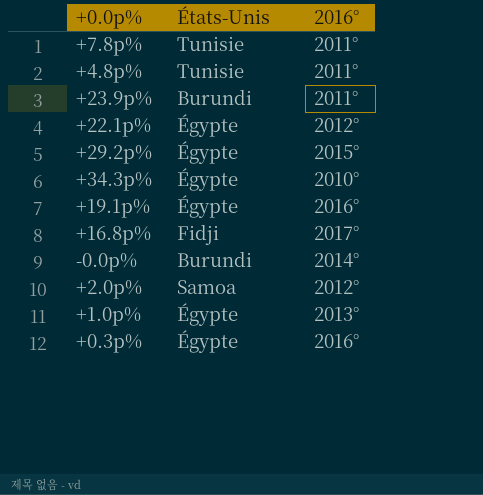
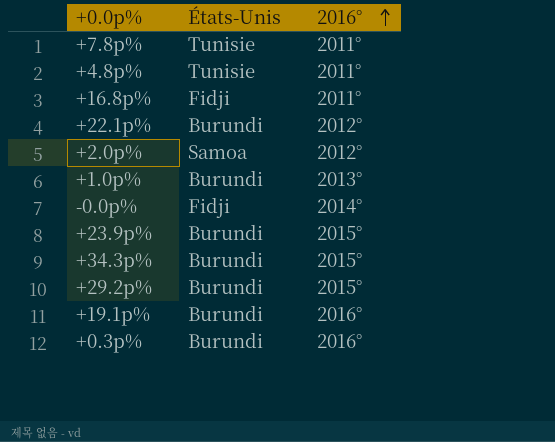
row order: none -> 2016° ascending
+16.8p% | 2016°: 2017° -> 2011°
+22.1p% | États-Unis: Égypte -> Burundi
+1.0p% | États-Unis: Égypte -> Burundi
-0.0p% | États-Unis: Burundi -> Fidji
+23.9p% | 2016°: 2011° -> 2015°
+34.3p% | États-Unis: Égypte -> Burundi
+34.3p% | 2016°: 2010° -> 2015°
+29.2p% | États-Unis: Égypte -> Burundi
+19.1p% | États-Unis: Égypte -> Burundi
+0.3p% | États-Unis: Égypte -> Burundi

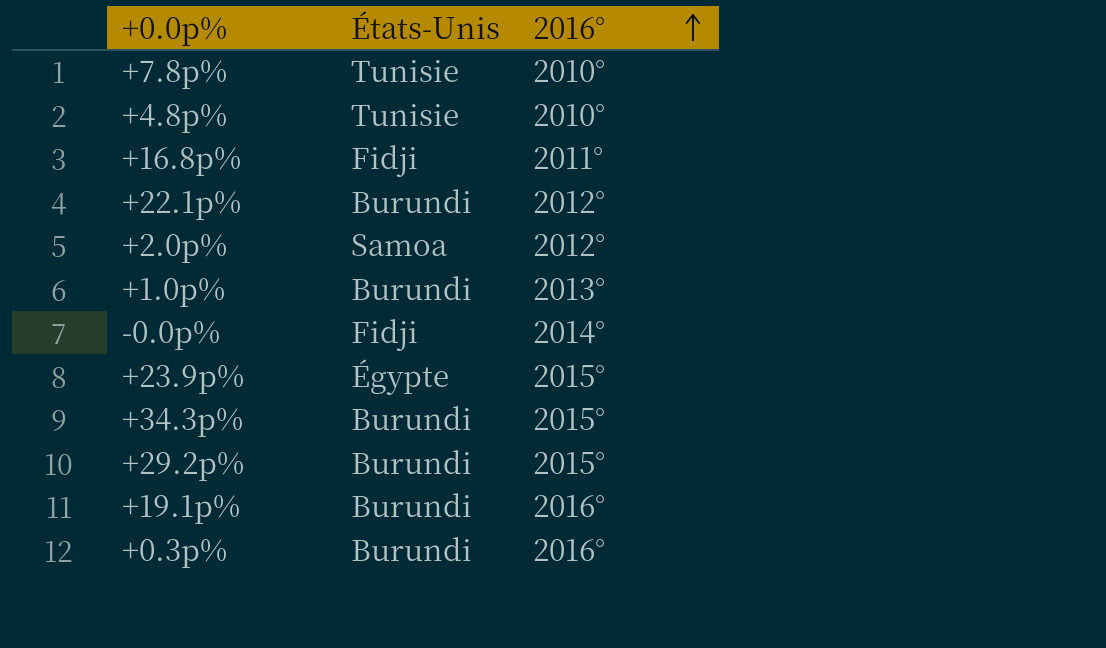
+7.8p% | 2016°: 2011° -> 2010°
+4.8p% | 2016°: 2011° -> 2010°
+23.9p% | États-Unis: Burundi -> Égypte

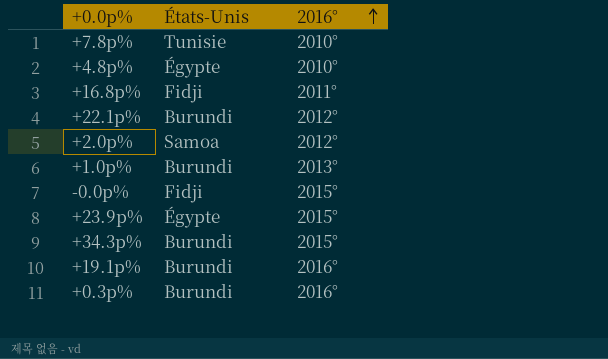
row +29.2p%: Burundi | 2015° -> none
+4.8p% | États-Unis: Tunisie -> Égypte
-0.0p% | 2016°: 2014° -> 2015°

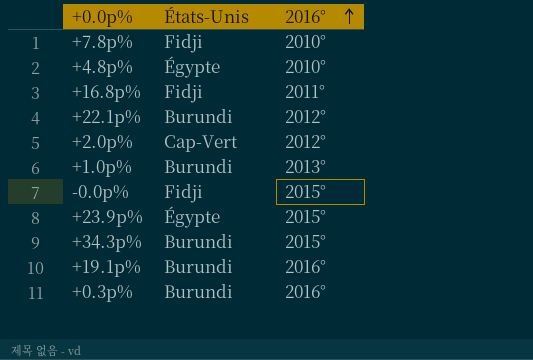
+7.8p% | États-Unis: Tunisie -> Fidji
+2.0p% | États-Unis: Samoa -> Cap-Vert

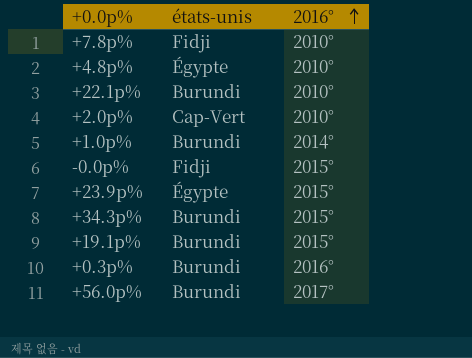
column name: États-Unis -> états-unis
row +16.8p%: Fidji | 2011° -> none
+22.1p% | 2016°: 2012° -> 2010°
+2.0p% | 2016°: 2012° -> 2010°
+1.0p% | 2016°: 2013° -> 2014°
+19.1p% | 2016°: 2016° -> 2015°
row +56.0p%: none -> Burundi | 2017°

